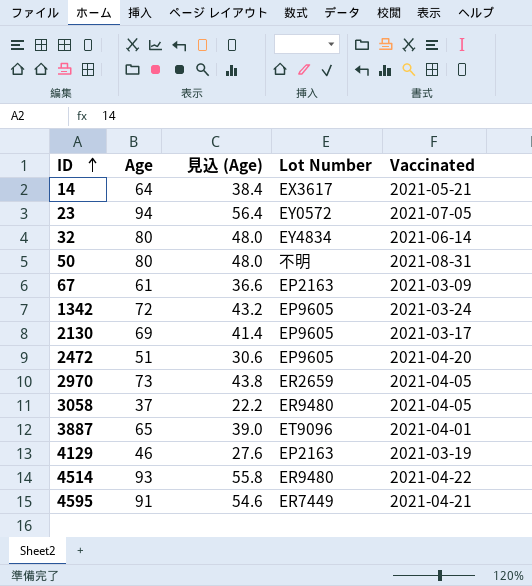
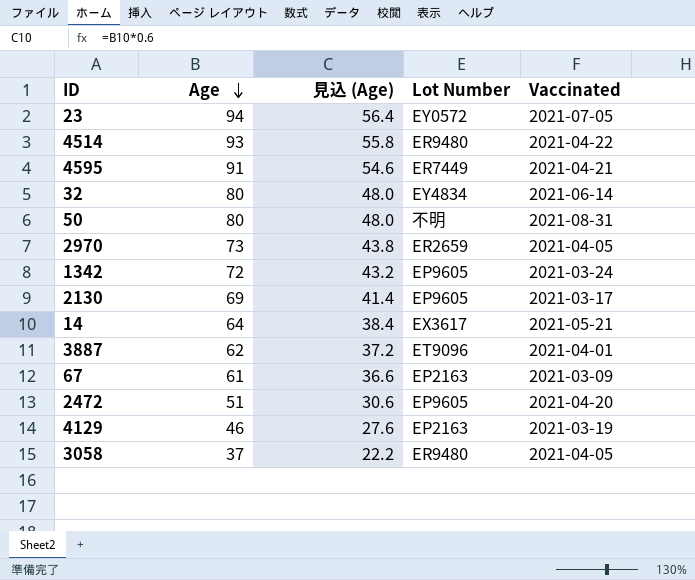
row order: ID ascending -> Age descending
3887 | Age: 65 -> 62
3887 | 見込 (Age): 39.0 -> 37.2

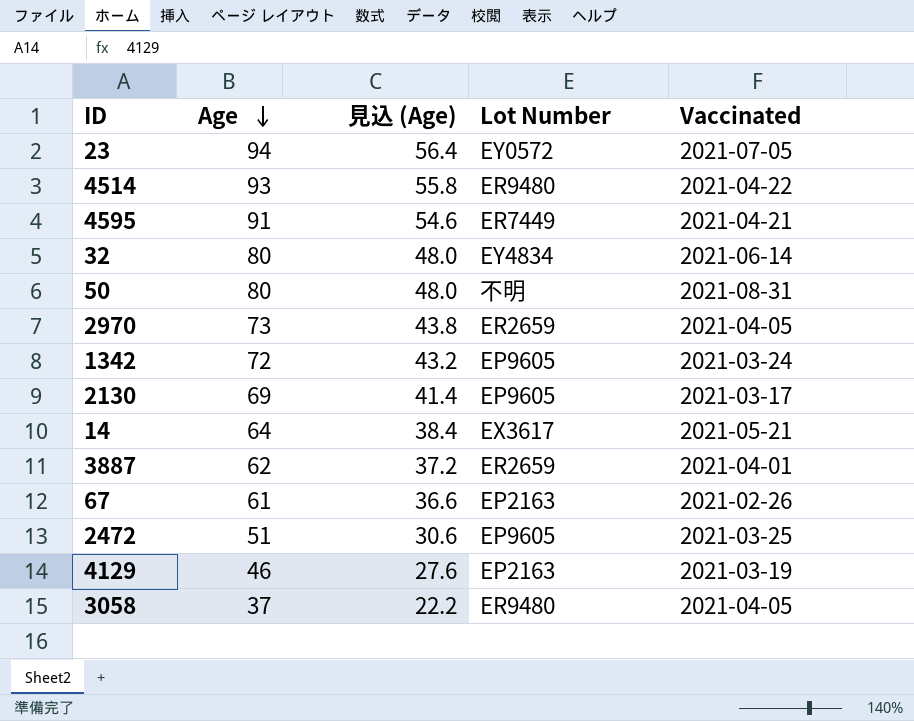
3887 | Lot Number: ET9096 -> ER2659
67 | Vaccinated: 2021-03-09 -> 2021-02-26
2472 | Vaccinated: 2021-04-20 -> 2021-03-25

